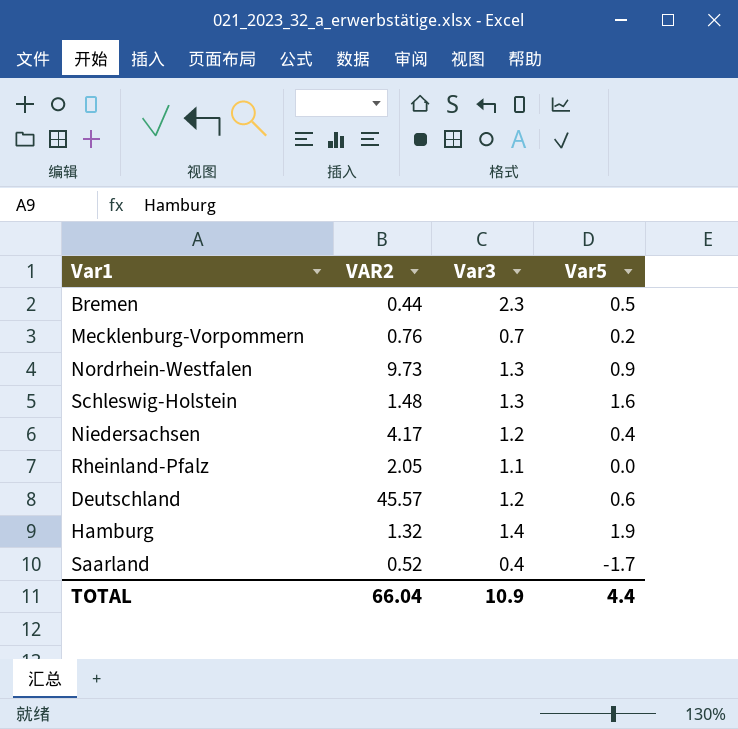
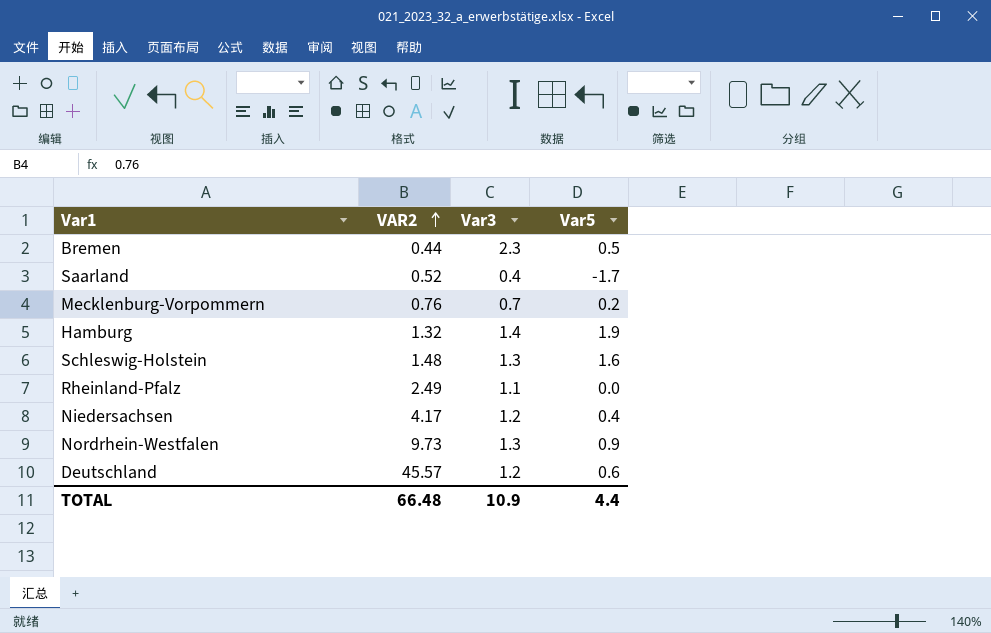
row order: none -> VAR2 ascending
Rheinland-Pfalz | VAR2: 2.05 -> 2.49
TOTAL | VAR2: 66.04 -> 66.48

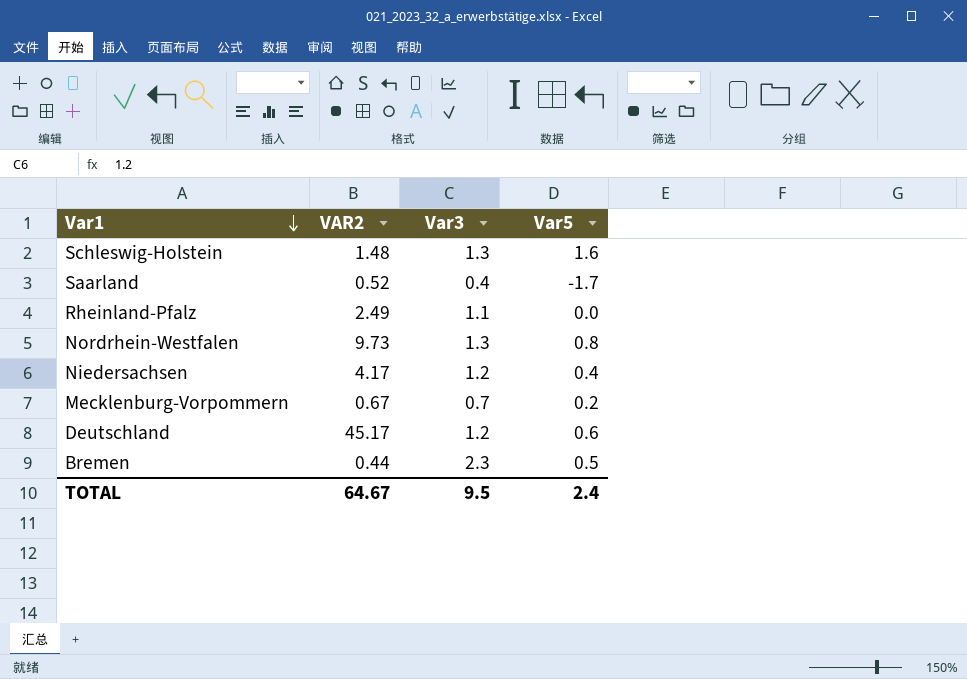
row order: VAR2 ascending -> Var1 descending
row Hamburg: 1.32 | 1.4 | 1.9 -> none
Nordrhein-Westfalen | Var5: 0.9 -> 0.8
Mecklenburg-Vorpommern | VAR2: 0.76 -> 0.67
Deutschland | VAR2: 45.57 -> 45.17
TOTAL | VAR2: 66.48 -> 64.67
TOTAL | Var3: 10.9 -> 9.5
TOTAL | Var5: 4.4 -> 2.4

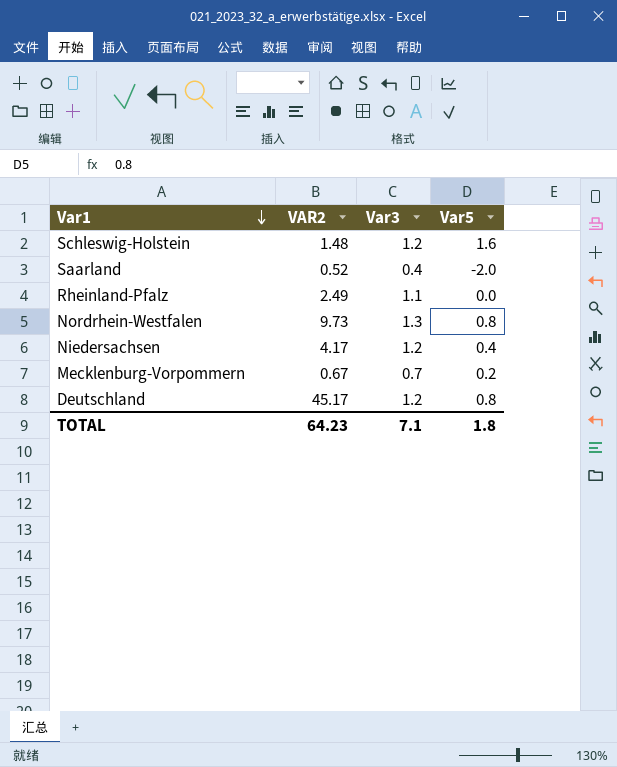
row Bremen: 0.44 | 2.3 | 0.5 -> none
Schleswig-Holstein | Var3: 1.3 -> 1.2
Saarland | Var5: -1.7 -> -2.0
Deutschland | Var5: 0.6 -> 0.8
TOTAL | VAR2: 64.67 -> 64.23
TOTAL | Var3: 9.5 -> 7.1
TOTAL | Var5: 2.4 -> 1.8

